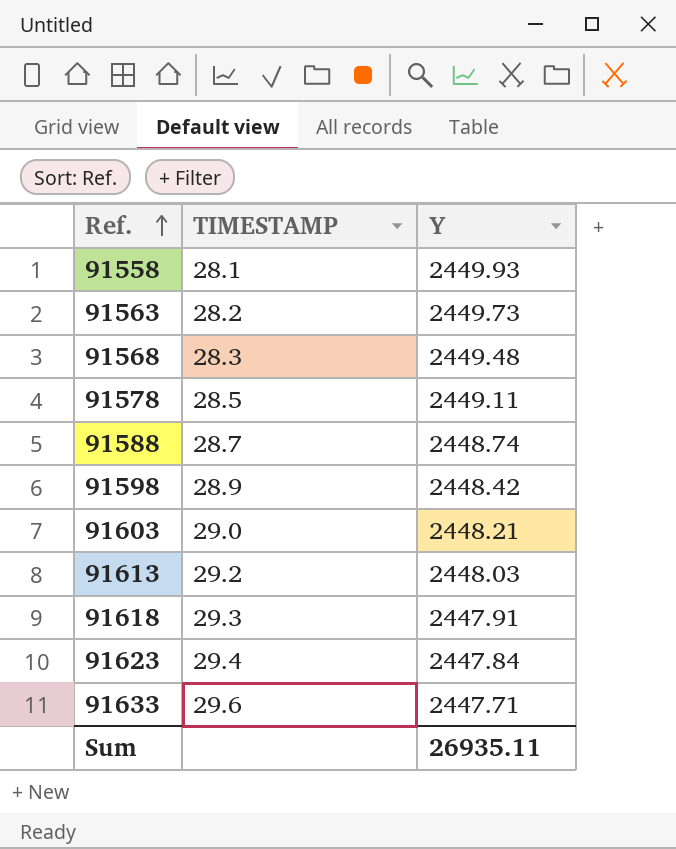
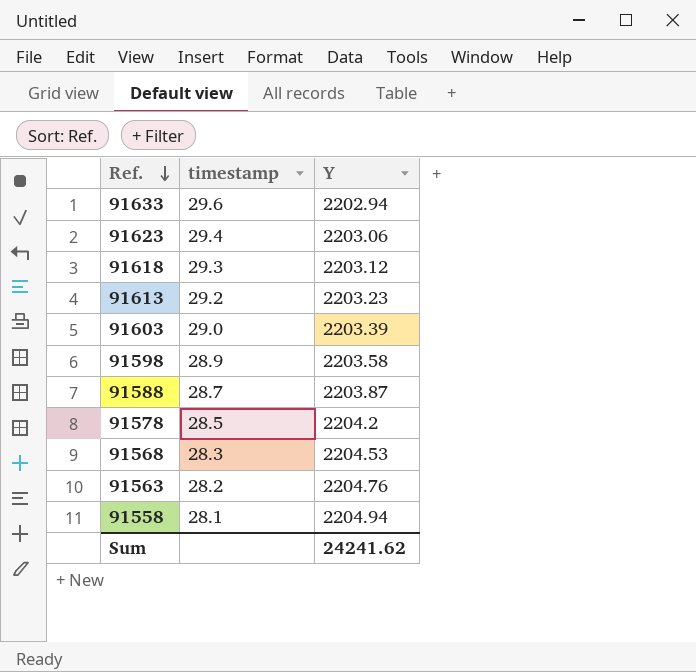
row order: Ref. ascending -> Ref. descending
column name: TIMESTAMP -> timestamp
91633 | Y: 2447.71 -> 2202.94
91623 | Y: 2447.84 -> 2203.06
91618 | Y: 2447.91 -> 2203.12
91613 | Y: 2448.03 -> 2203.23
91603 | Y: 2448.21 -> 2203.39
91598 | Y: 2448.42 -> 2203.58
91588 | Y: 2448.74 -> 2203.87
91578 | Y: 2449.11 -> 2204.2
91568 | Y: 2449.48 -> 2204.53
91563 | Y: 2449.73 -> 2204.76
91558 | Y: 2449.93 -> 2204.94
Sum | Y: 26935.11 -> 24241.62

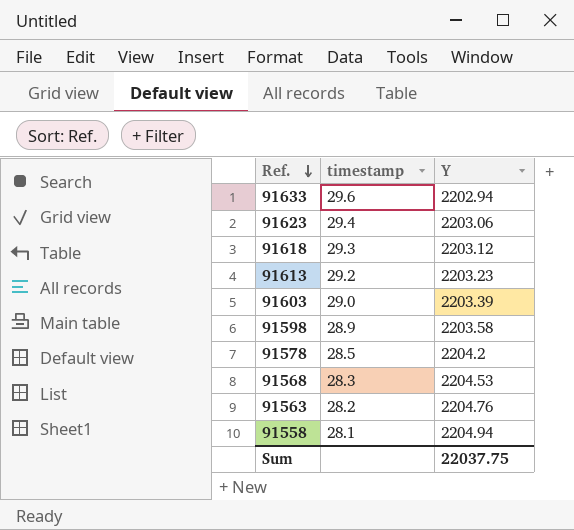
row 91588: 28.7 | 2203.87 -> none
Sum | Y: 24241.62 -> 22037.75

